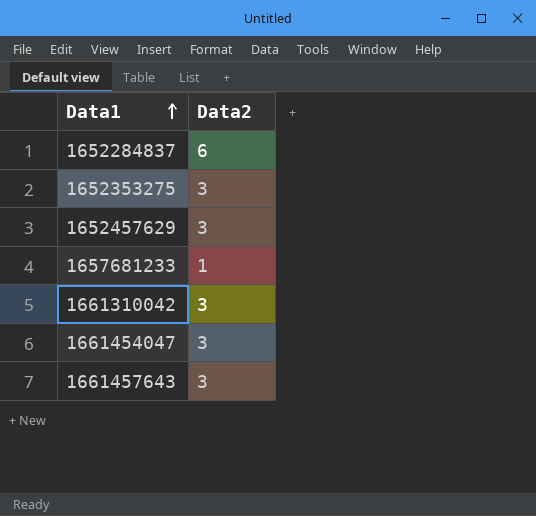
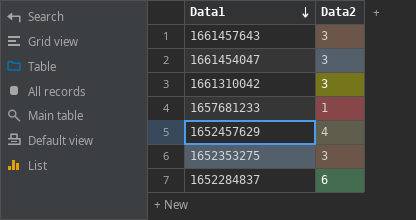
row order: Data1 ascending -> Data1 descending
1652457629 | Data2: 3 -> 4

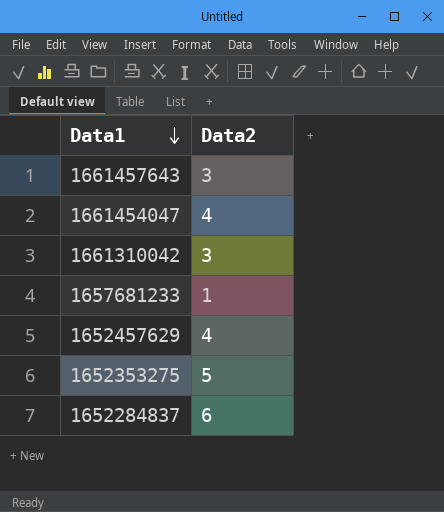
1661454047 | Data2: 3 -> 4
1652353275 | Data2: 3 -> 5

